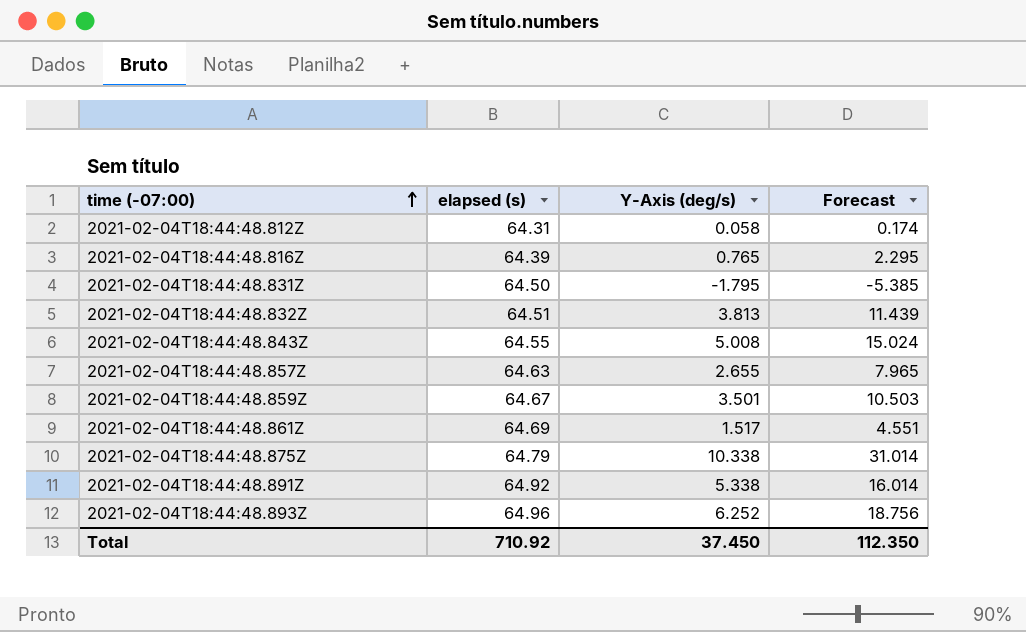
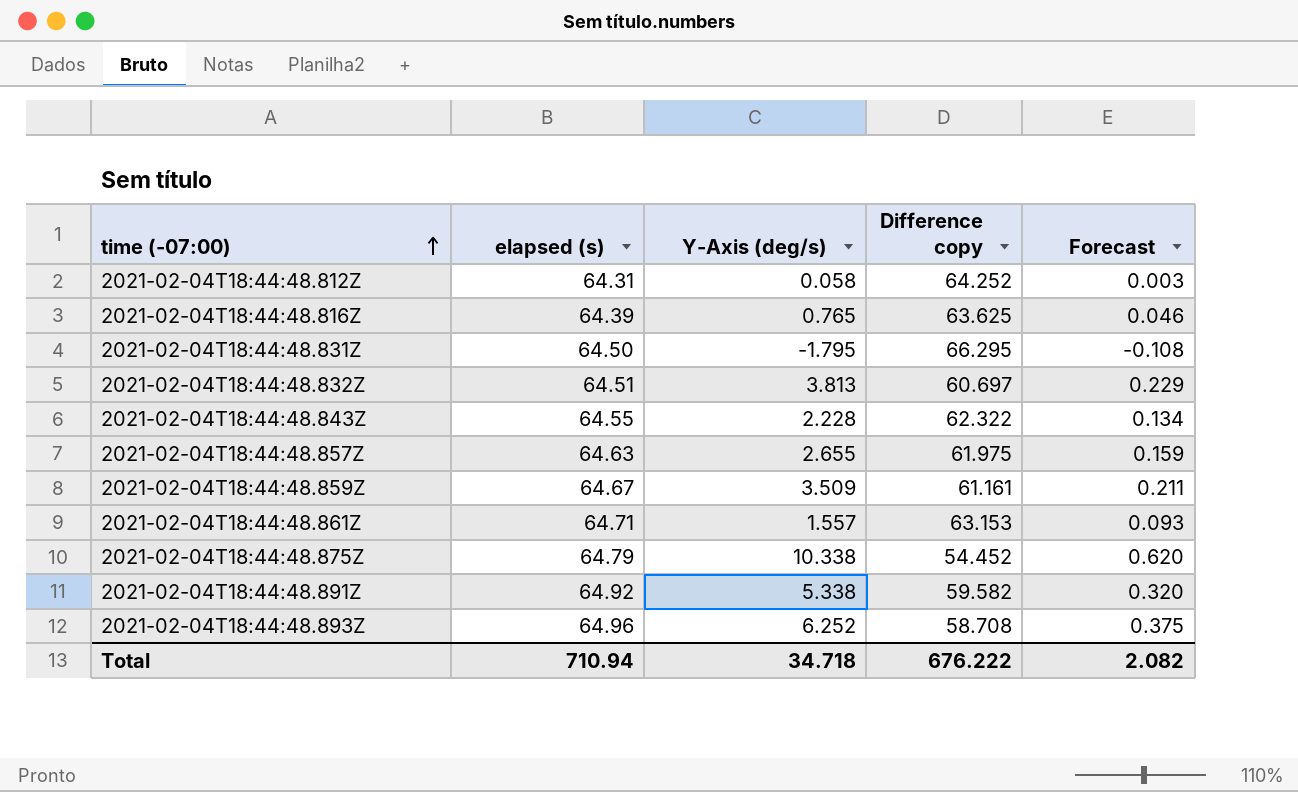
column Difference copy | formula: none -> [elapsed (s)] - [Y-Axis (deg/s)]
column Forecast | formula: [Y-Axis (deg/s)] * 3 -> [Y-Axis (deg/s)] * 0.06
2021-02-04T18:44:48.843Z | Y-Axis (deg/s): 5.008 -> 2.228
2021-02-04T18:44:48.859Z | Y-Axis (deg/s): 3.501 -> 3.509
2021-02-04T18:44:48.861Z | elapsed (s): 64.69 -> 64.71
2021-02-04T18:44:48.861Z | Y-Axis (deg/s): 1.517 -> 1.557
Total | elapsed (s): 710.92 -> 710.94
Total | Y-Axis (deg/s): 37.450 -> 34.718
Total | Forecast: 112.350 -> 2.082

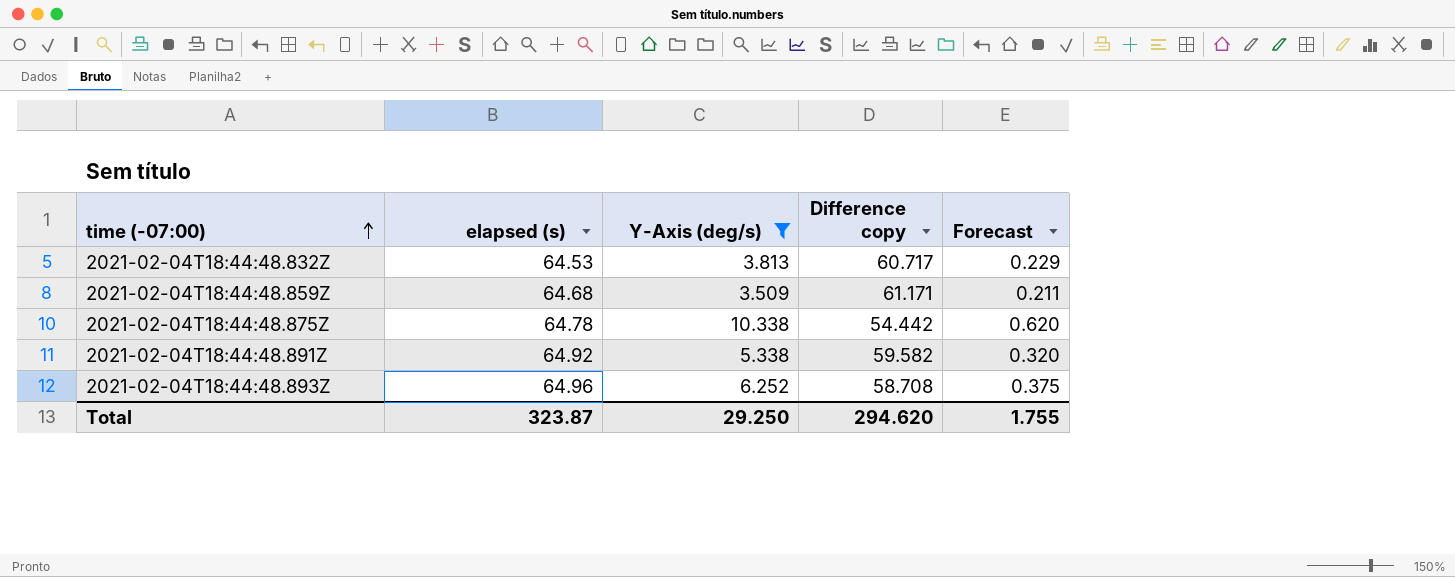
filter: none -> Y-Axis (deg/s) >= 3.509
2021-02-04T18:44:48.832Z | elapsed (s): 64.51 -> 64.53
2021-02-04T18:44:48.832Z | Difference copy: 60.697 -> 60.717
2021-02-04T18:44:48.859Z | elapsed (s): 64.67 -> 64.68
2021-02-04T18:44:48.859Z | Difference copy: 61.161 -> 61.171
2021-02-04T18:44:48.875Z | elapsed (s): 64.79 -> 64.78
2021-02-04T18:44:48.875Z | Difference copy: 54.452 -> 54.442
Total | elapsed (s): 710.94 -> 323.87
Total | Y-Axis (deg/s): 34.718 -> 29.250
Total | Difference copy: 676.222 -> 294.620
Total | Forecast: 2.082 -> 1.755

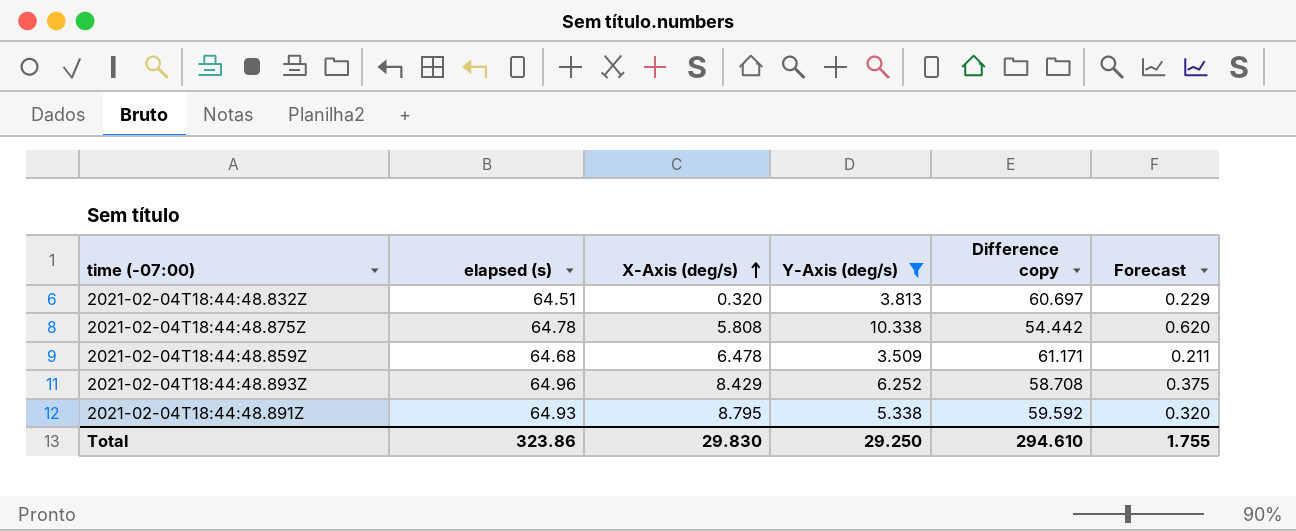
row order: time (-07:00) ascending -> X-Axis (deg/s) ascending
column X-Axis (deg/s) | position: none -> 3
2021-02-04T18:44:48.832Z | elapsed (s): 64.53 -> 64.51
2021-02-04T18:44:48.832Z | Difference copy: 60.717 -> 60.697
2021-02-04T18:44:48.891Z | elapsed (s): 64.92 -> 64.93
2021-02-04T18:44:48.891Z | Difference copy: 59.582 -> 59.592
Total | elapsed (s): 323.87 -> 323.86
Total | Difference copy: 294.620 -> 294.610

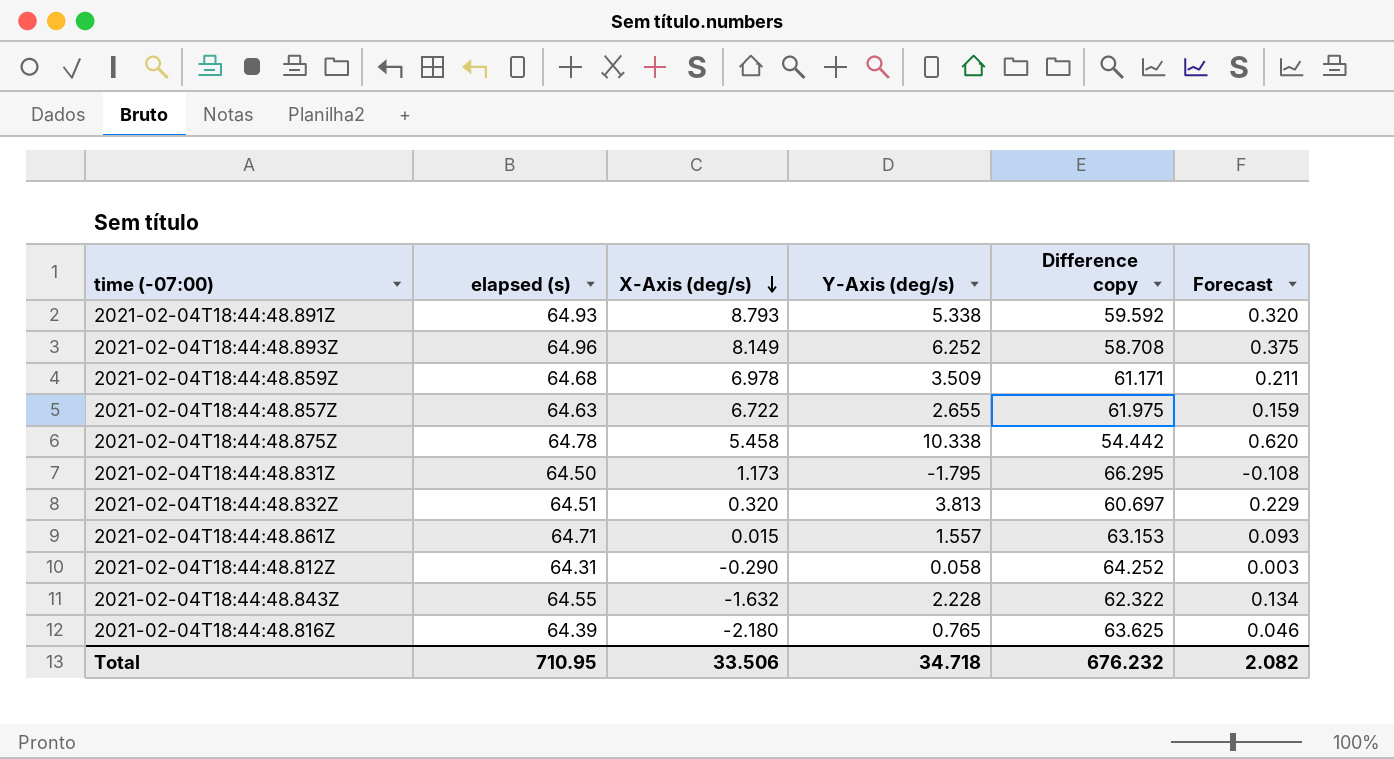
filter: Y-Axis (deg/s) >= 3.509 -> none
row order: X-Axis (deg/s) ascending -> X-Axis (deg/s) descending
2021-02-04T18:44:48.891Z | X-Axis (deg/s): 8.795 -> 8.793
2021-02-04T18:44:48.893Z | X-Axis (deg/s): 8.429 -> 8.149
2021-02-04T18:44:48.859Z | X-Axis (deg/s): 6.478 -> 6.978
2021-02-04T18:44:48.875Z | X-Axis (deg/s): 5.808 -> 5.458
Total | elapsed (s): 323.86 -> 710.95
Total | X-Axis (deg/s): 29.830 -> 33.506
Total | Y-Axis (deg/s): 29.250 -> 34.718
Total | Difference copy: 294.610 -> 676.232
Total | Forecast: 1.755 -> 2.082

